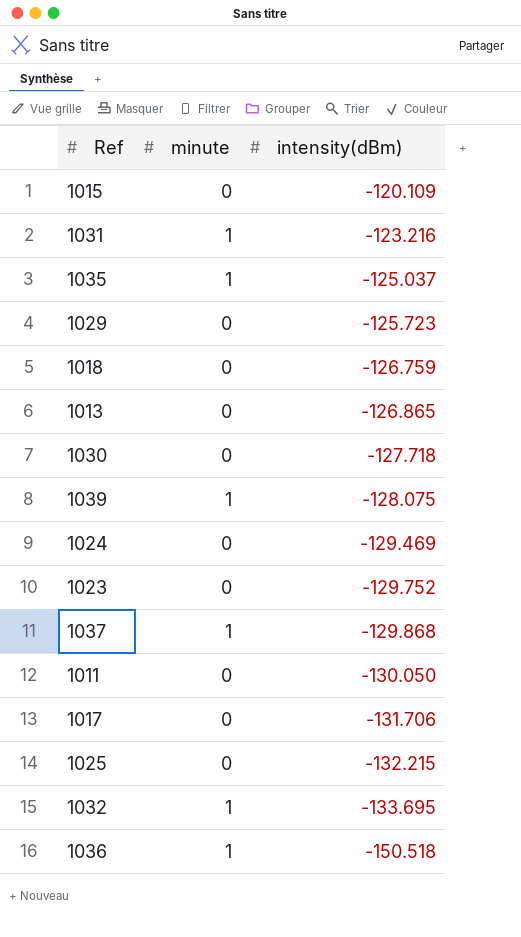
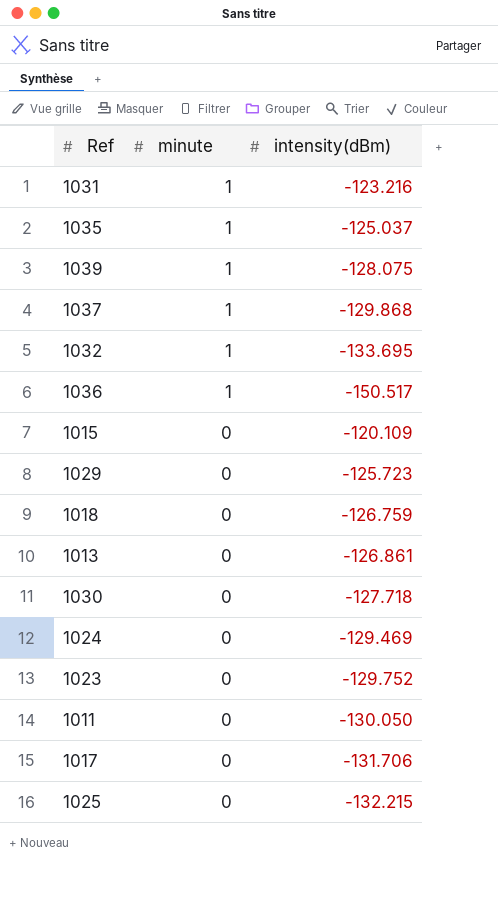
row order: intensity(dBm) descending -> minute descending
1036 | intensity(dBm): -150.518 -> -150.517
1013 | intensity(dBm): -126.865 -> -126.861

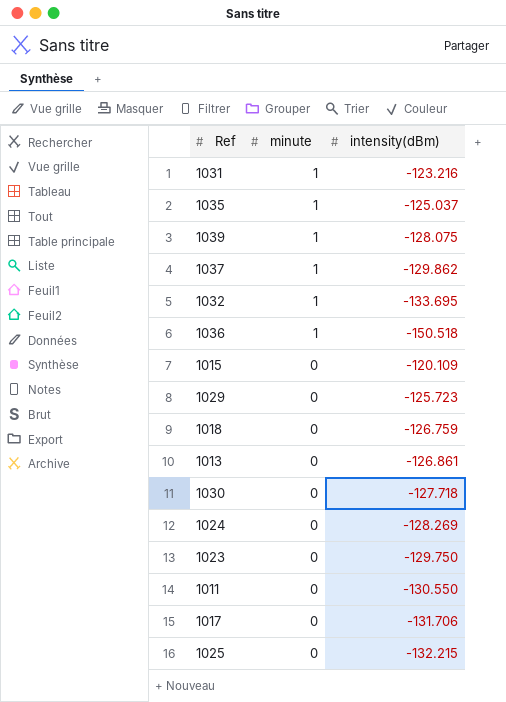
1037 | intensity(dBm): -129.868 -> -129.862
1036 | intensity(dBm): -150.517 -> -150.518
1024 | intensity(dBm): -129.469 -> -128.269
1023 | intensity(dBm): -129.752 -> -129.750
1011 | intensity(dBm): -130.050 -> -130.550

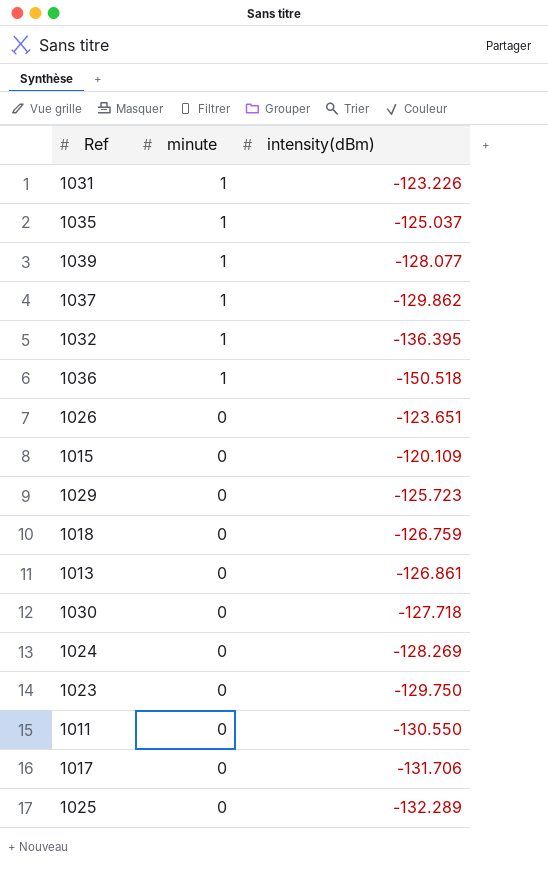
1031 | intensity(dBm): -123.216 -> -123.226
1039 | intensity(dBm): -128.075 -> -128.077
1032 | intensity(dBm): -133.695 -> -136.395
row 1026: none -> 0 | -123.651
1025 | intensity(dBm): -132.215 -> -132.289

